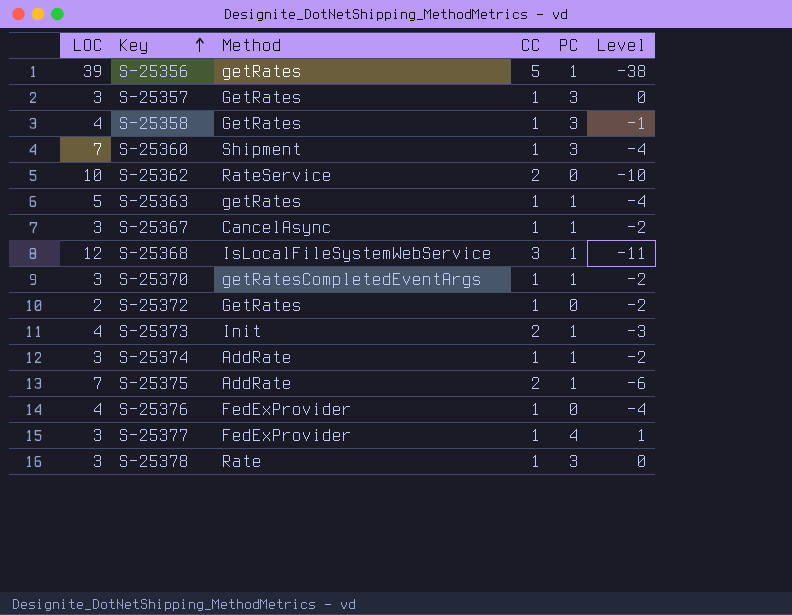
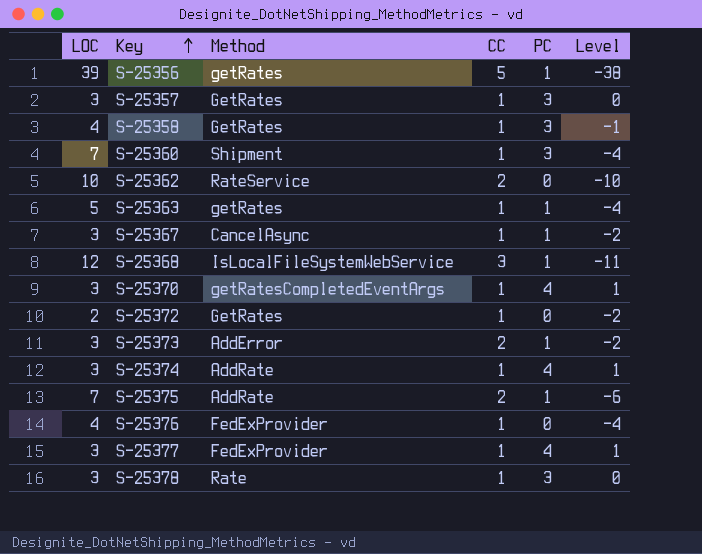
S-25370 | PC: 1 -> 4
S-25370 | Level: -2 -> 1
S-25373 | LOC: 4 -> 3
S-25373 | Method: Init -> AddError
S-25373 | Level: -3 -> -2
S-25374 | PC: 1 -> 4
S-25374 | Level: -2 -> 1

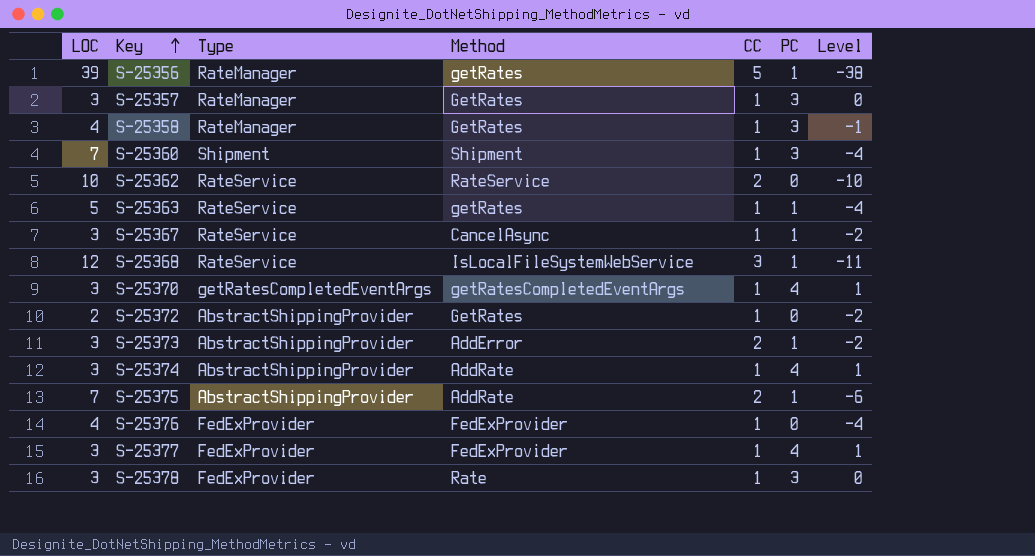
column Type | position: none -> 3

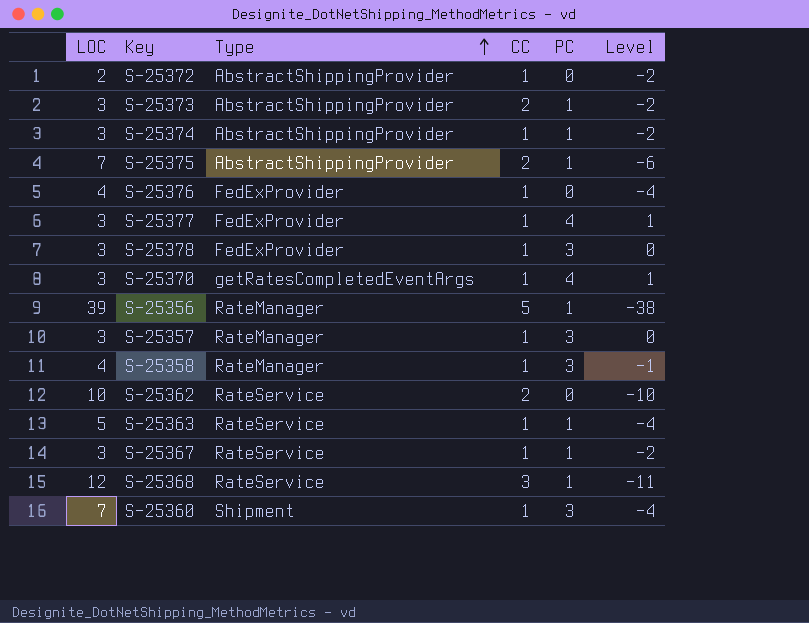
row order: Key ascending -> Type ascending
column Method | position: 4 -> none
S-25374 | PC: 4 -> 1
S-25374 | Level: 1 -> -2

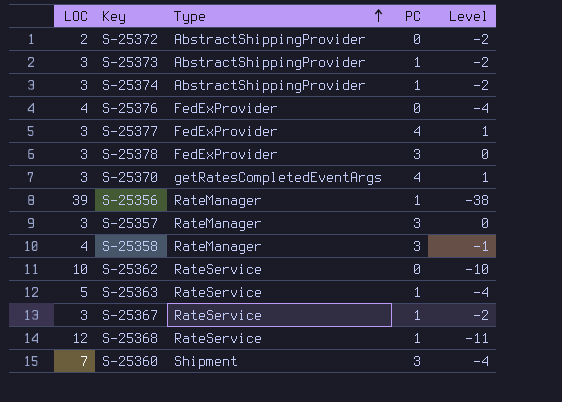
column CC | position: 4 -> none
row S-25375: 7 | AbstractShippingProvider | 2 | 1 | -6 -> none

